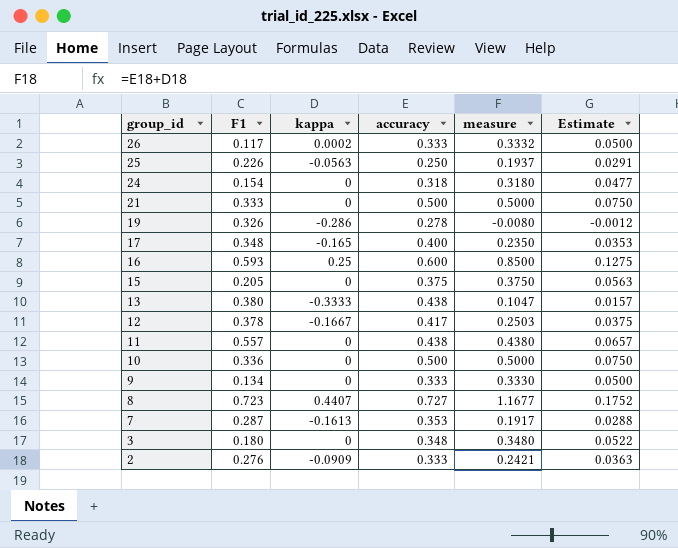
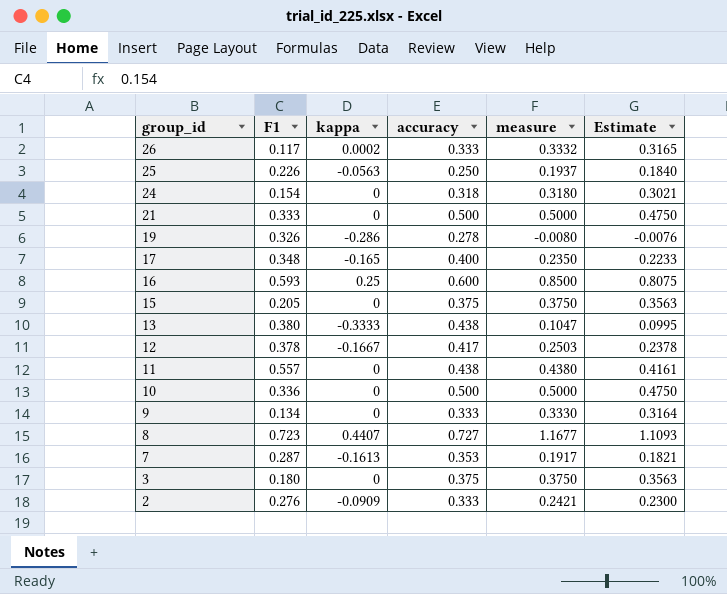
column Estimate | formula: [measure] * 0.15 -> [measure] * 0.95
3 | accuracy: 0.348 -> 0.375
3 | measure: 0.3480 -> 0.3750

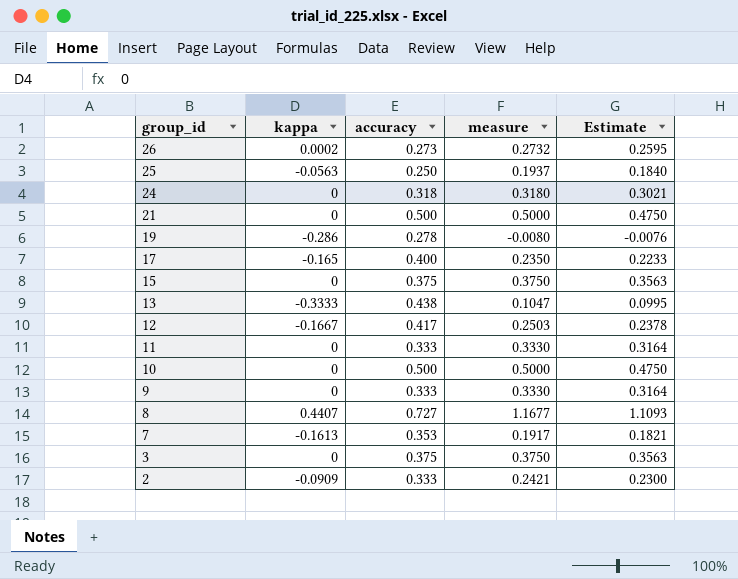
column F1 | position: 2 -> none
row 16: 0.593 | 0.25 | 0.600 | 0.8500 | 0.8075 -> none
26 | accuracy: 0.333 -> 0.273
26 | measure: 0.3332 -> 0.2732
26 | Estimate: 0.3165 -> 0.2595
11 | accuracy: 0.438 -> 0.333
11 | measure: 0.4380 -> 0.3330
11 | Estimate: 0.4161 -> 0.3164

